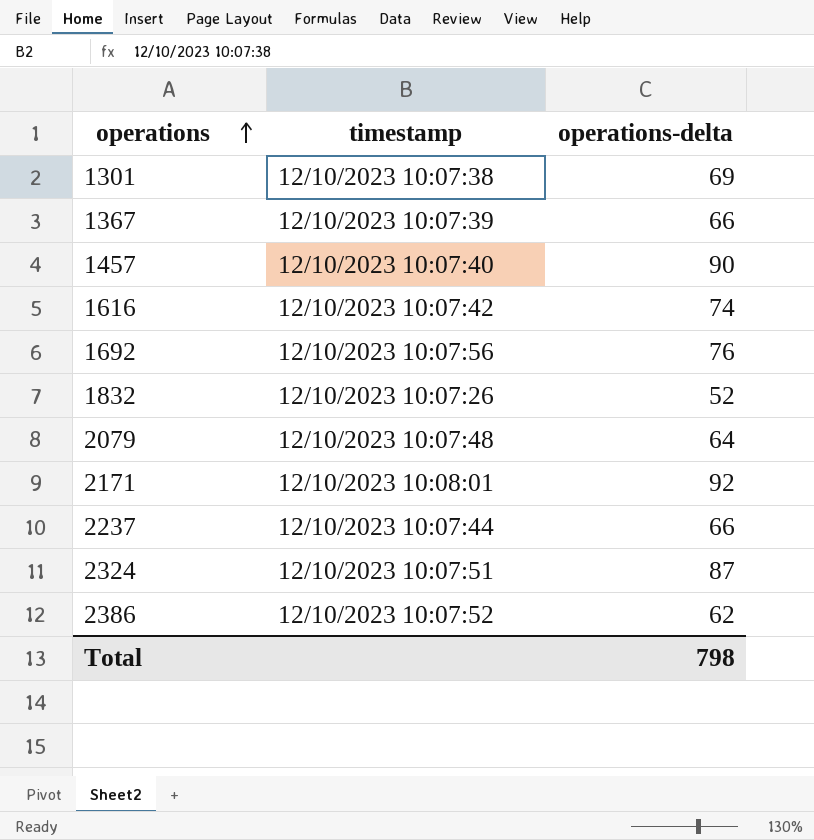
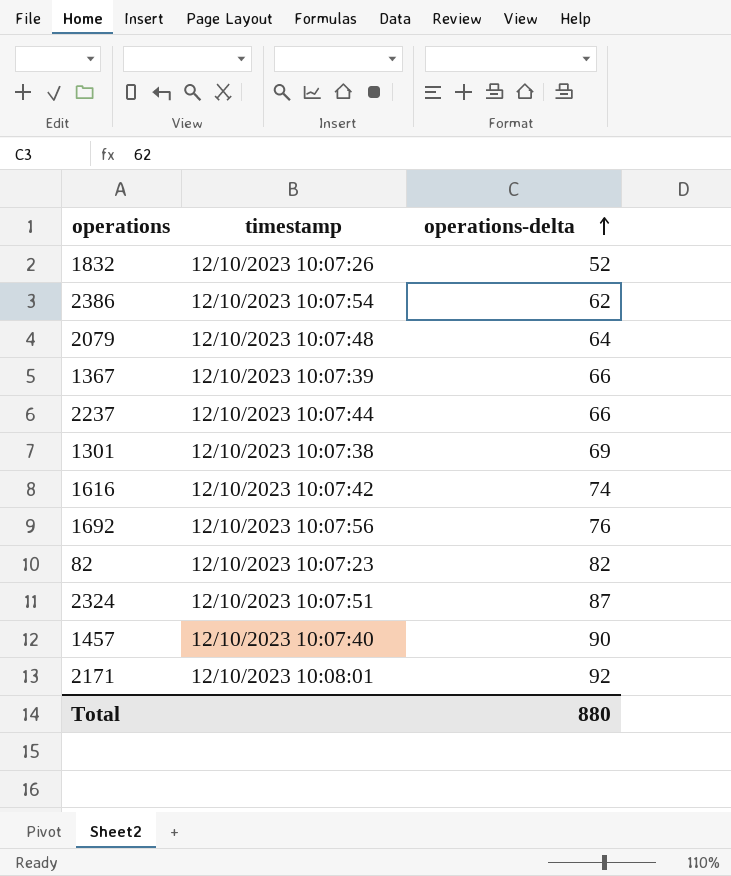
row order: operations ascending -> operations-delta ascending
2386 | timestamp: 12/10/2023 10:07:52 -> 12/10/2023 10:07:54
row 82: none -> 12/10/2023 10:07:23 | 82
Total | operations-delta: 798 -> 880

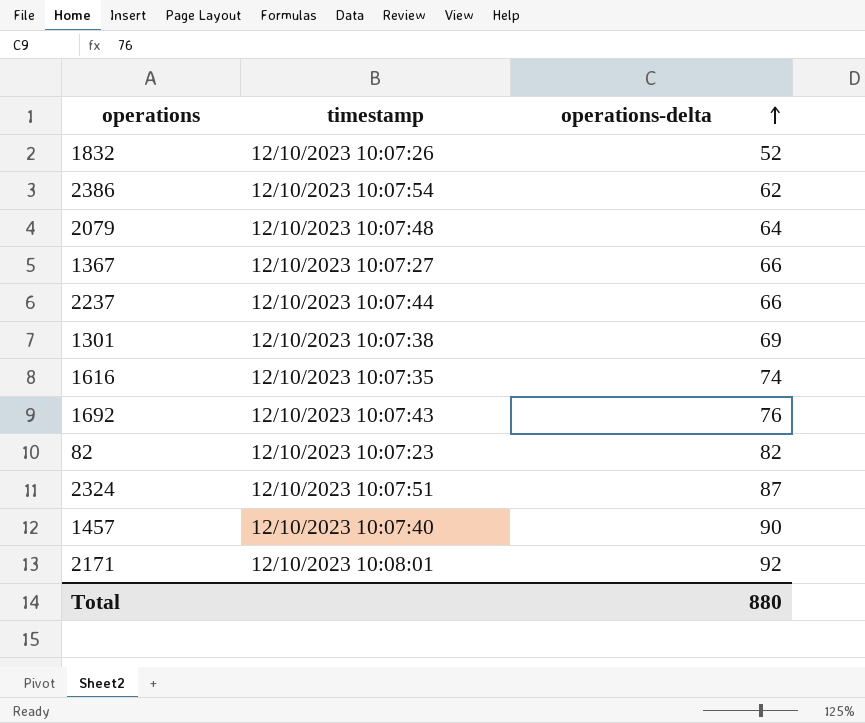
1367 | timestamp: 12/10/2023 10:07:39 -> 12/10/2023 10:07:27
1616 | timestamp: 12/10/2023 10:07:42 -> 12/10/2023 10:07:35
1692 | timestamp: 12/10/2023 10:07:56 -> 12/10/2023 10:07:43

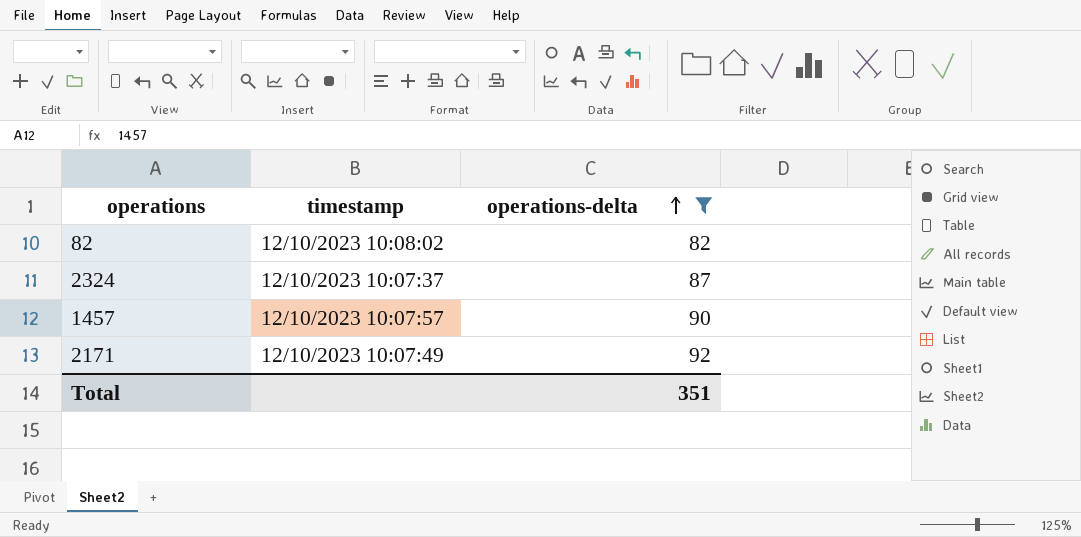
filter: none -> operations-delta >= 82
82 | timestamp: 12/10/2023 10:07:23 -> 12/10/2023 10:08:02
2324 | timestamp: 12/10/2023 10:07:51 -> 12/10/2023 10:07:37
1457 | timestamp: 12/10/2023 10:07:40 -> 12/10/2023 10:07:57
2171 | timestamp: 12/10/2023 10:08:01 -> 12/10/2023 10:07:49
Total | operations-delta: 880 -> 351

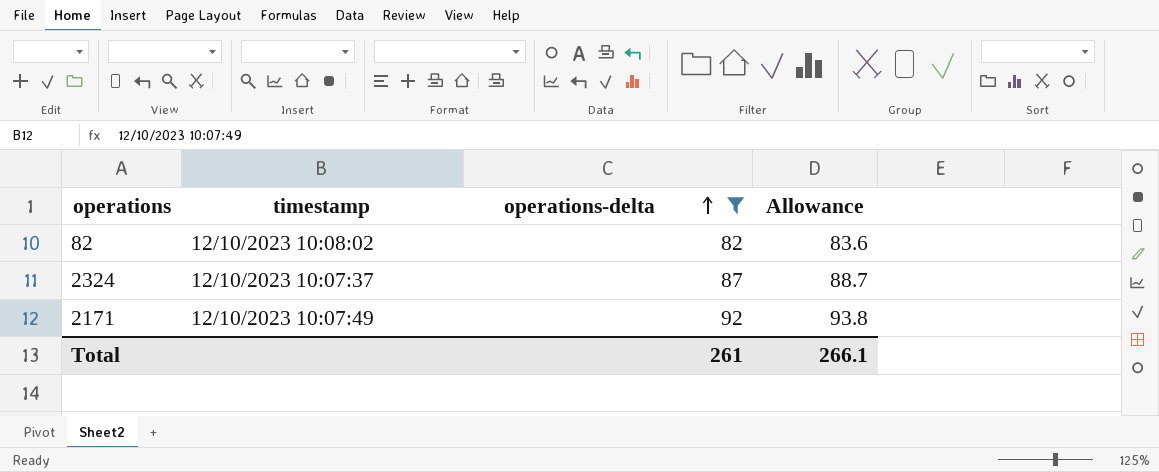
column Allowance | formula: none -> [operations-delta] * 1.02
row 1457: 12/10/2023 10:07:57 | 90 -> none
Total | operations-delta: 351 -> 261

